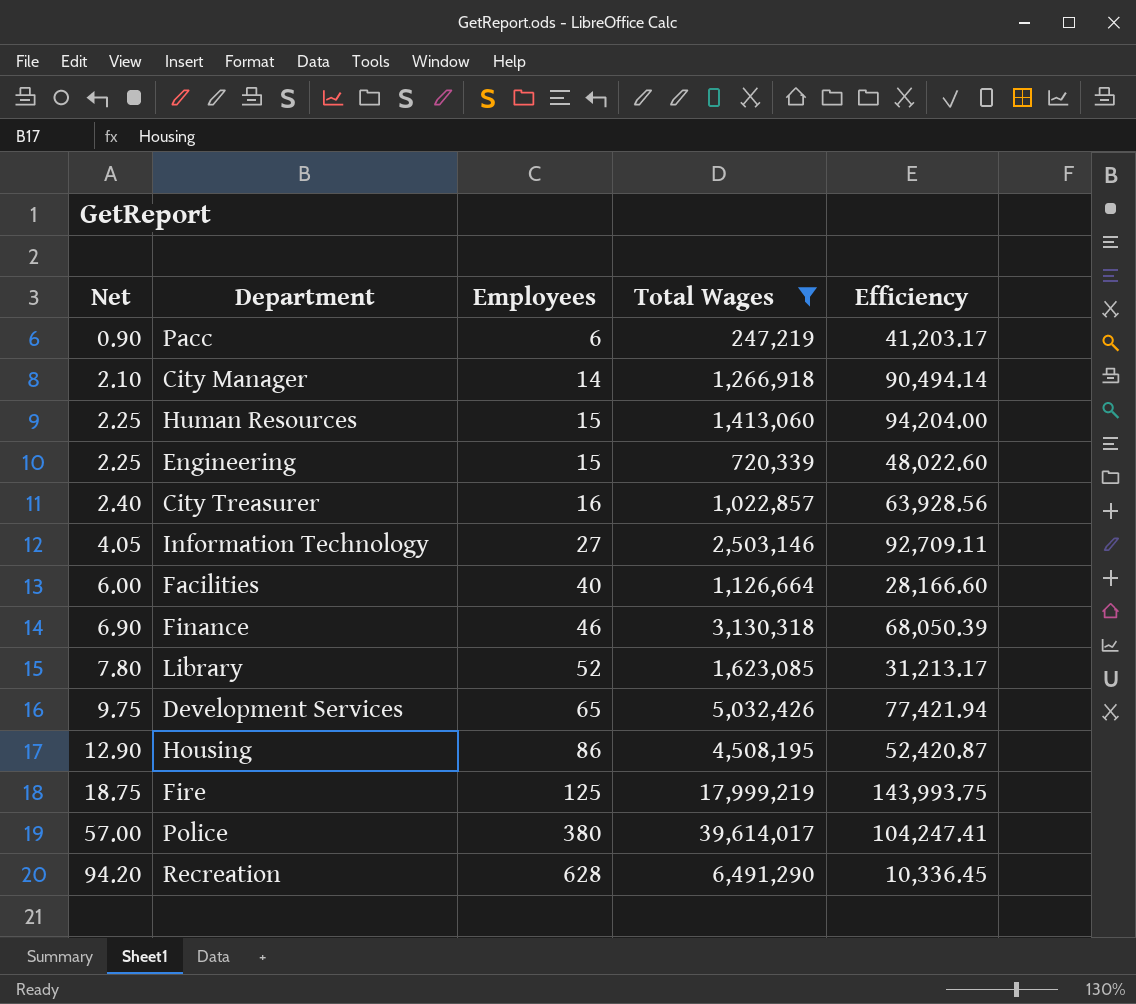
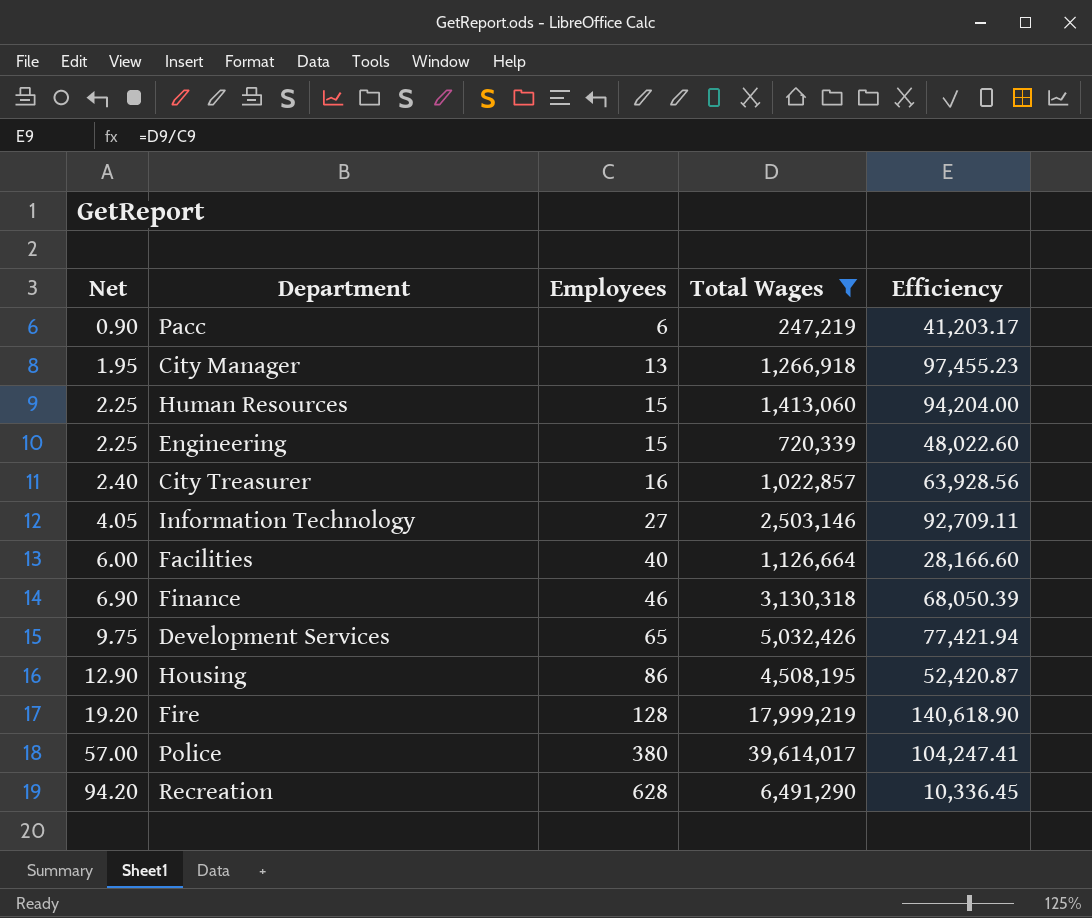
row Library: 7.80 | 52 | 1,623,085 | 31,213.17 -> none
City Manager | Net: 2.10 -> 1.95
City Manager | Employees: 14 -> 13
City Manager | Efficiency: 90,494.14 -> 97,455.23
Fire | Net: 18.75 -> 19.20
Fire | Employees: 125 -> 128
Fire | Efficiency: 143,993.75 -> 140,618.90

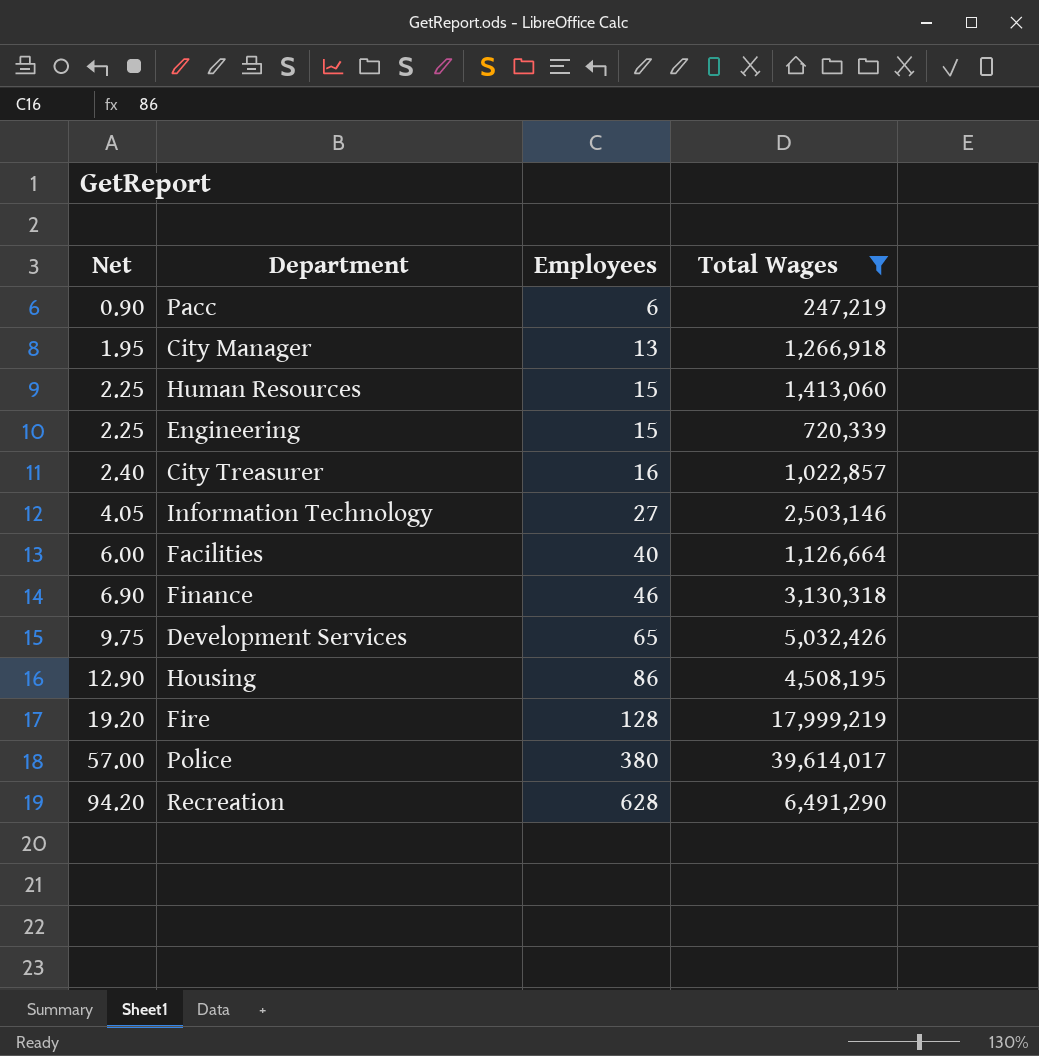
column Efficiency | formula: [Total Wages] / [Employees] -> none

